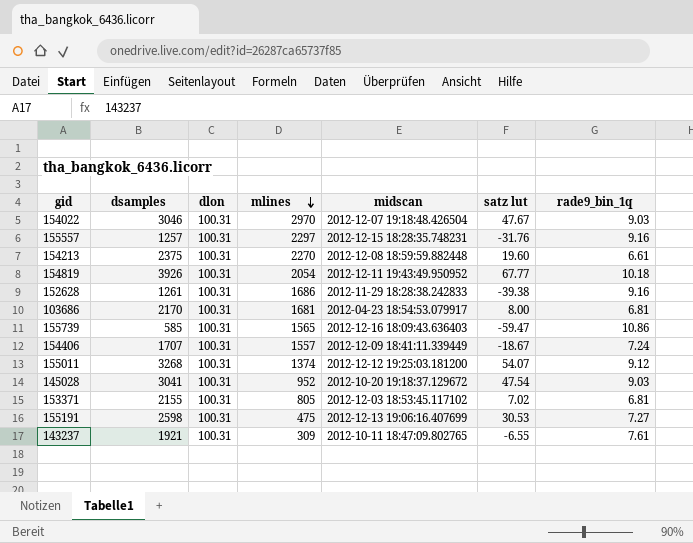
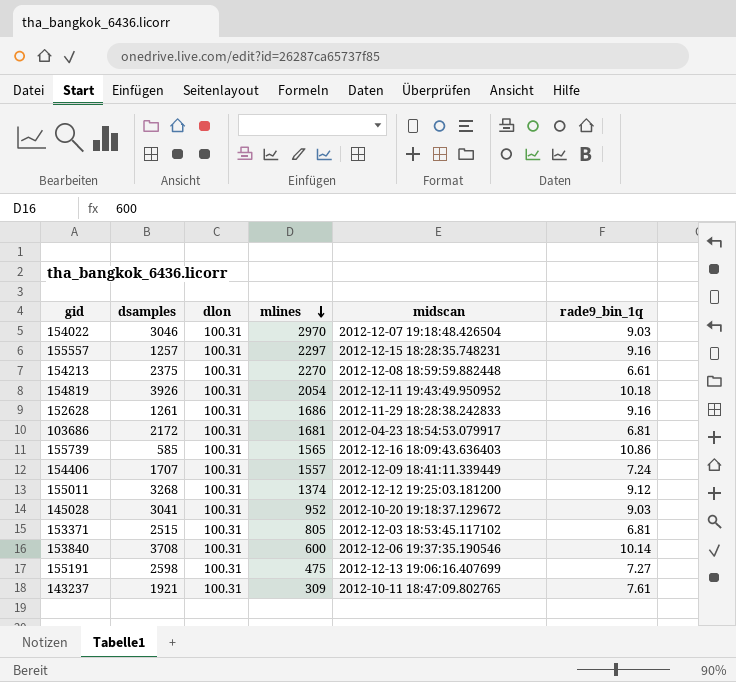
column satz lut | position: 6 -> none
103686 | dsamples: 2170 -> 2172
153371 | dsamples: 2155 -> 2515
row 153840: none -> 3708 | 100.31 | 600 | 2012-12-06 19:37:35.190546 | 10.14

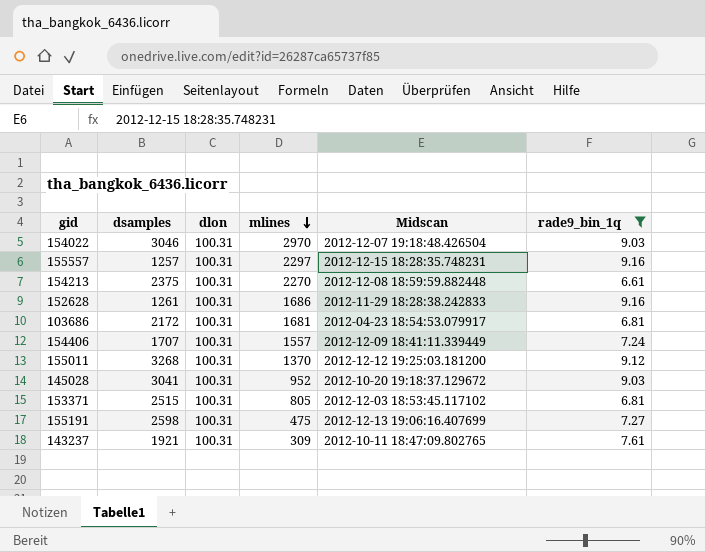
filter: none -> rade9_bin_1q <= 9.16
column name: midscan -> Midscan
155011 | mlines: 1374 -> 1370

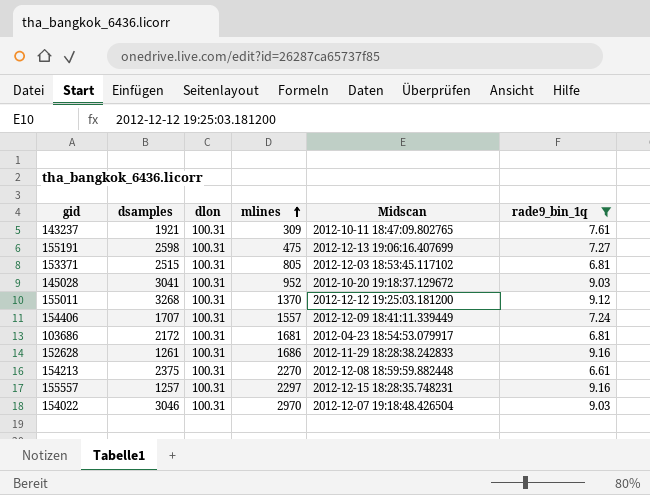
row order: mlines descending -> mlines ascending

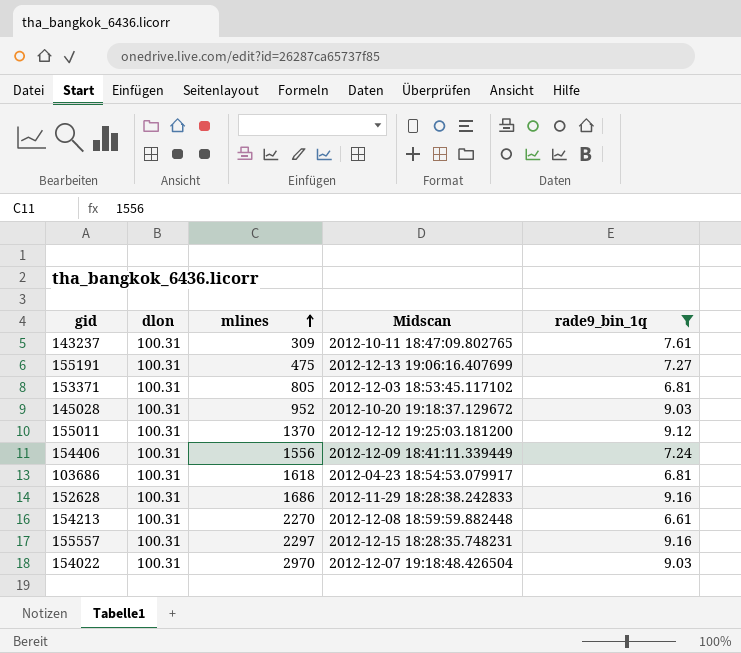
column dsamples | position: 2 -> none
154406 | mlines: 1557 -> 1556
103686 | mlines: 1681 -> 1618

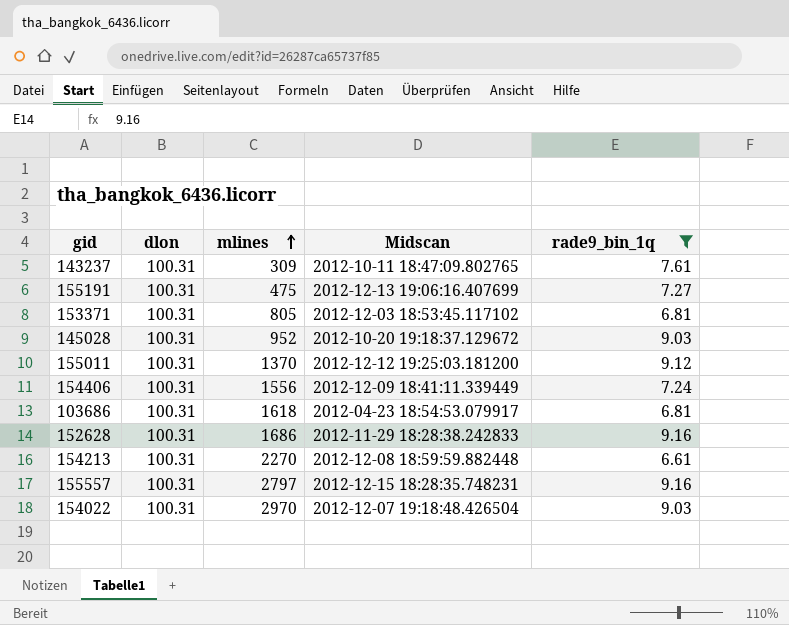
155557 | mlines: 2297 -> 2797

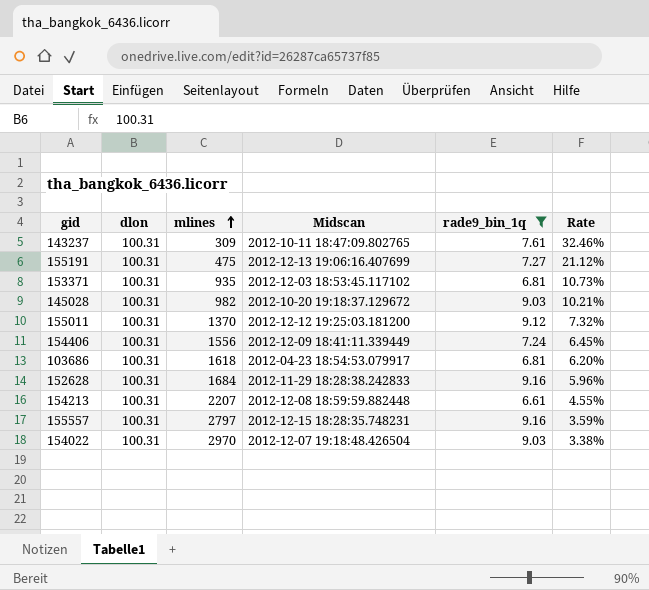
column Rate | formula: none -> [dlon] / [mlines]
153371 | mlines: 805 -> 935
145028 | mlines: 952 -> 982
152628 | mlines: 1686 -> 1684
154213 | mlines: 2270 -> 2207

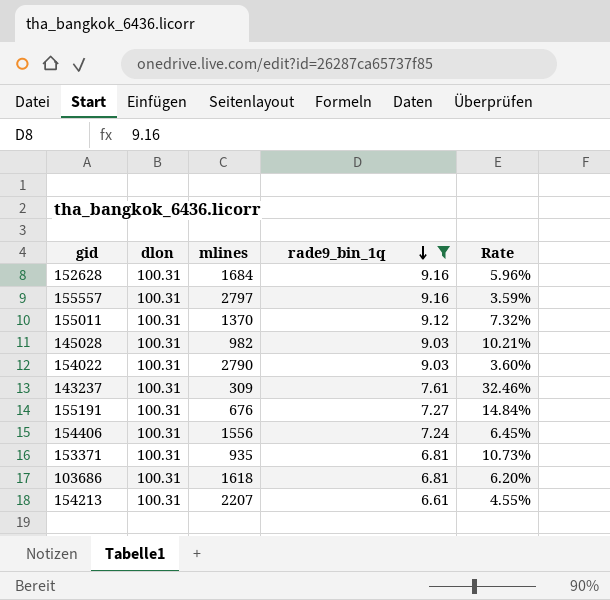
row order: mlines ascending -> rade9_bin_1q descending
column Midscan | position: 4 -> none
154022 | mlines: 2970 -> 2790
154022 | Rate: 3.38% -> 3.60%
155191 | mlines: 475 -> 676
155191 | Rate: 21.12% -> 14.84%

